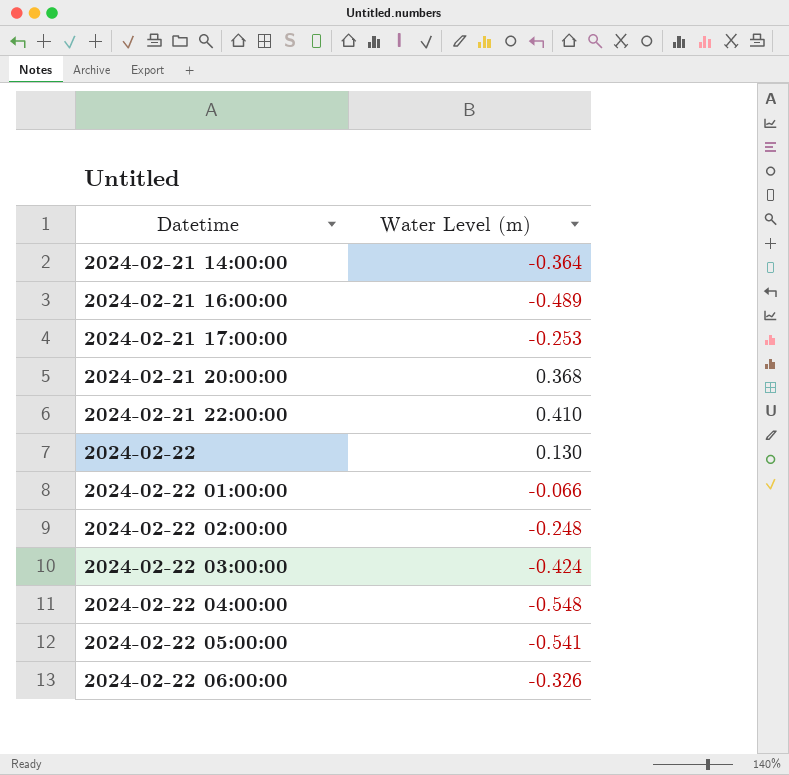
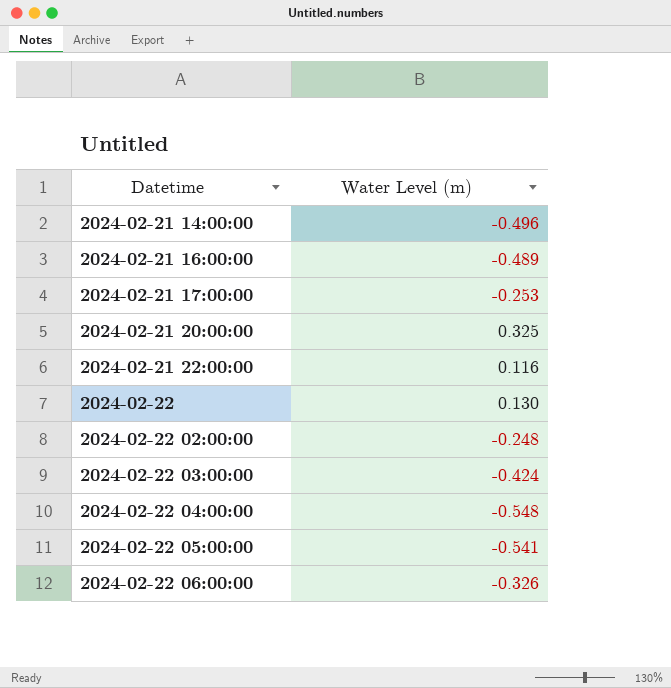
row 2024-02-22 01:00:00: -0.066 -> none
2024-02-21 14:00:00 | Water Level (m): -0.364 -> -0.496
2024-02-21 20:00:00 | Water Level (m): 0.368 -> 0.325
2024-02-21 22:00:00 | Water Level (m): 0.410 -> 0.116

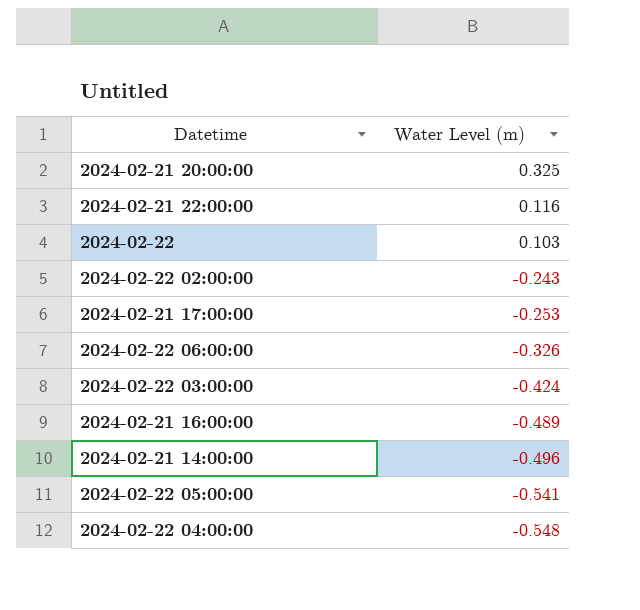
row order: Datetime ascending -> Water Level (m) descending
2024-02-22 | Water Level (m): 0.130 -> 0.103
2024-02-22 02:00:00 | Water Level (m): -0.248 -> -0.243

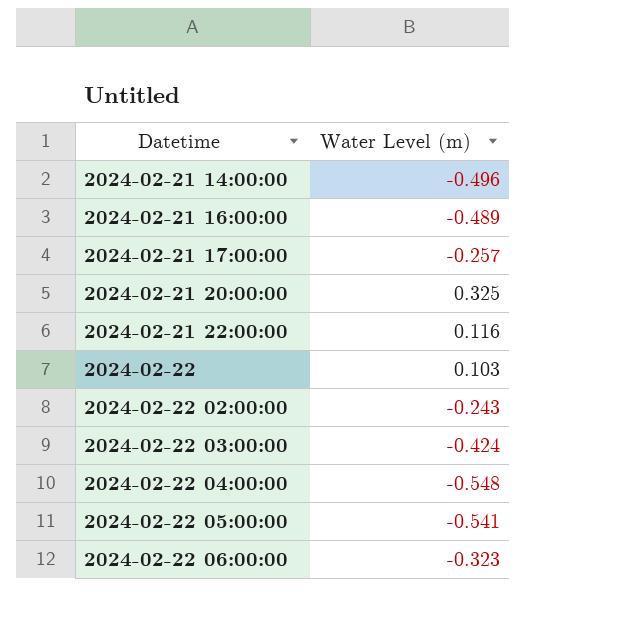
row order: Water Level (m) descending -> Datetime ascending
2024-02-21 17:00:00 | Water Level (m): -0.253 -> -0.257
2024-02-22 06:00:00 | Water Level (m): -0.326 -> -0.323

